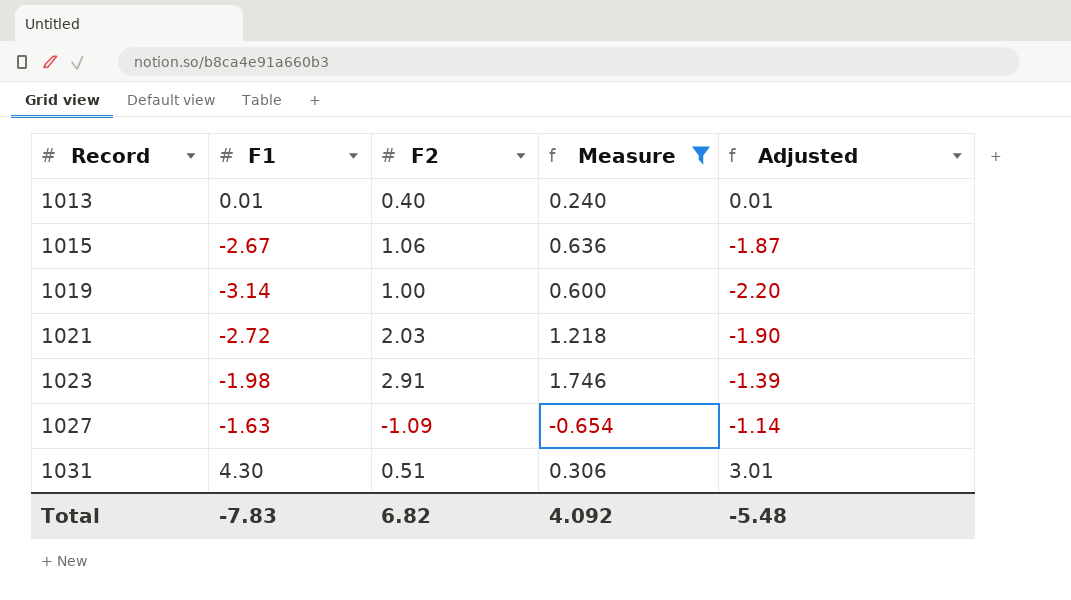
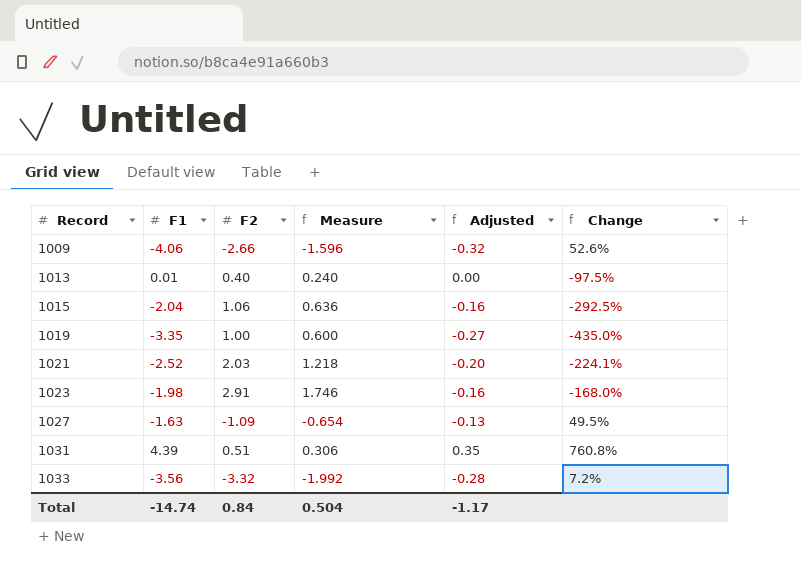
filter: Measure >= -0.654 -> none
column Adjusted | formula: [F1] * 0.7 -> [F1] * 0.08
column Change | formula: none -> ([F1] - [F2]) / [F2]
1015 | F1: -2.67 -> -2.04
1019 | F1: -3.14 -> -3.35
1021 | F1: -2.72 -> -2.52
1031 | F1: 4.30 -> 4.39
Total | F1: -7.83 -> -14.74
Total | F2: 6.82 -> 0.84
Total | Measure: 4.092 -> 0.504
Total | Adjusted: -5.48 -> -1.17

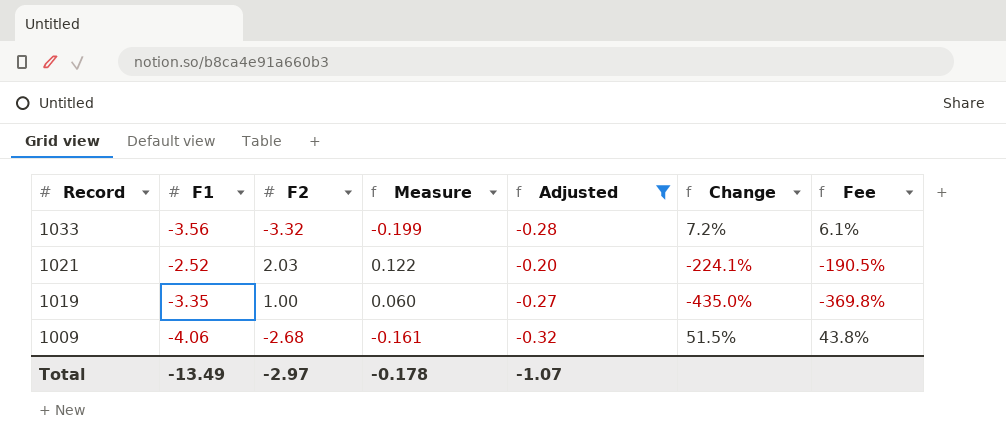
filter: none -> Adjusted <= -0.20
row order: Record ascending -> Record descending
column Measure | formula: [F2] * 0.6 -> [F2] * 0.06
column Fee | formula: none -> [Change] * 0.85
1009 | F2: -2.66 -> -2.68
1009 | Change: 52.6% -> 51.5%
Total | F1: -14.74 -> -13.49
Total | F2: 0.84 -> -2.97
Total | Measure: 0.504 -> -0.178
Total | Adjusted: -1.17 -> -1.07

